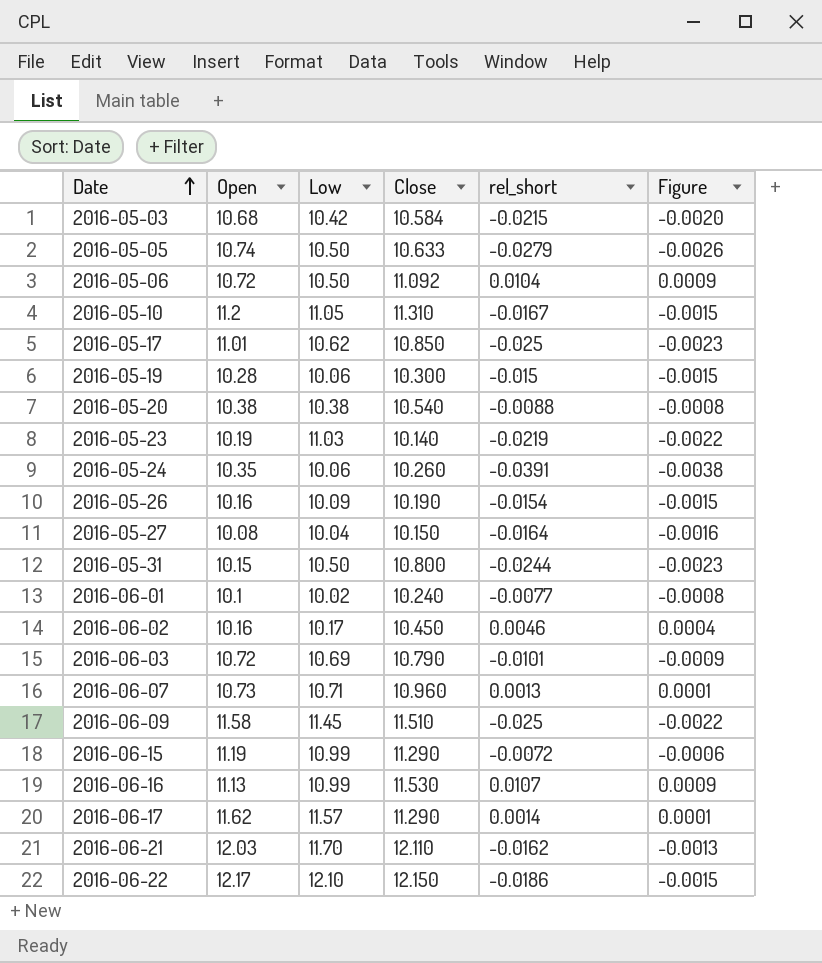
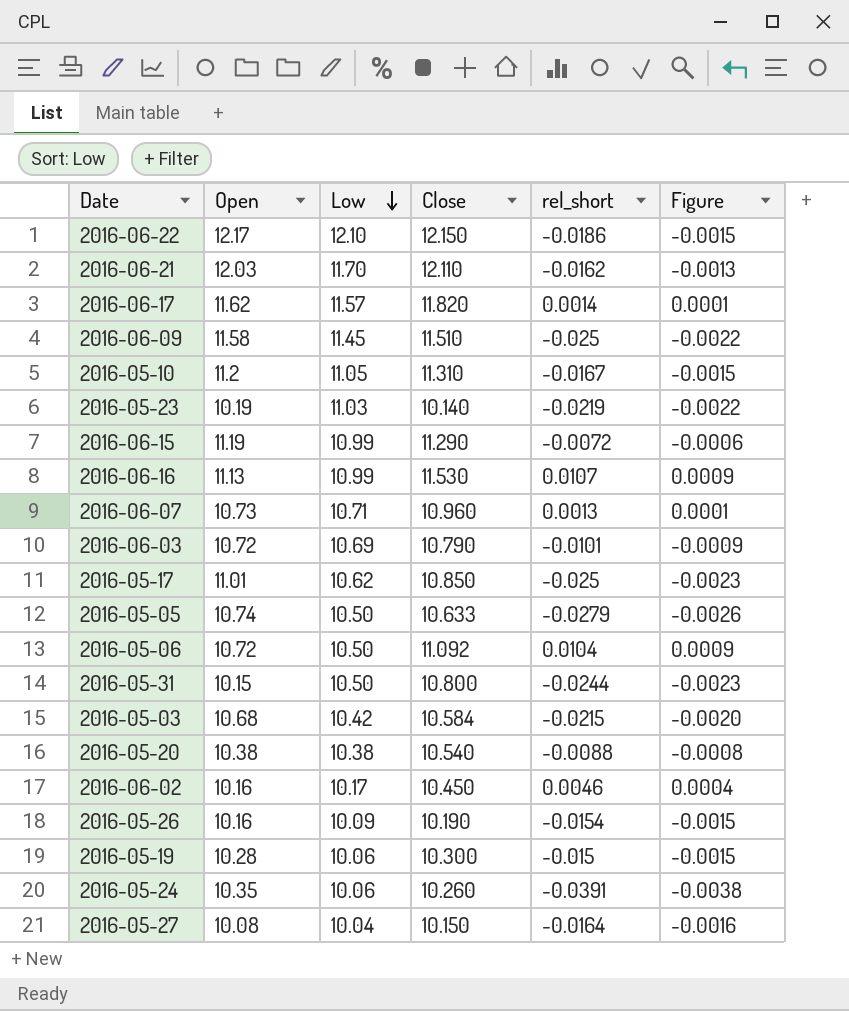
row order: Date ascending -> Low descending
row 2016-06-01: 10.1 | 10.02 | 10.240 | -0.0077 | -0.0008 -> none
2016-06-17 | Close: 11.290 -> 11.820

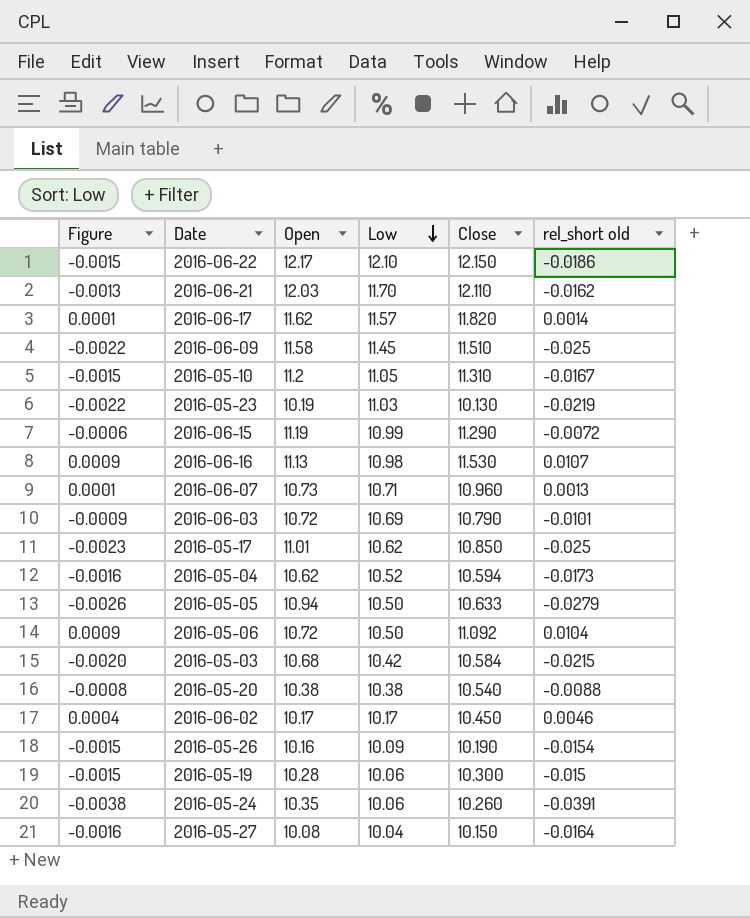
column Figure | position: 6 -> 1
column name: rel_short -> rel_short old
row 2016-05-31: 10.15 | 10.50 | 10.800 | -0.0244 | -0.0023 -> none
2016-05-23 | Close: 10.140 -> 10.130
2016-06-16 | Low: 10.99 -> 10.98
row 2016-05-04: none -> -0.0016 | 10.62 | 10.52 | 10.594 | -0.0173
2016-05-05 | Open: 10.74 -> 10.94
2016-06-02 | Open: 10.16 -> 10.17

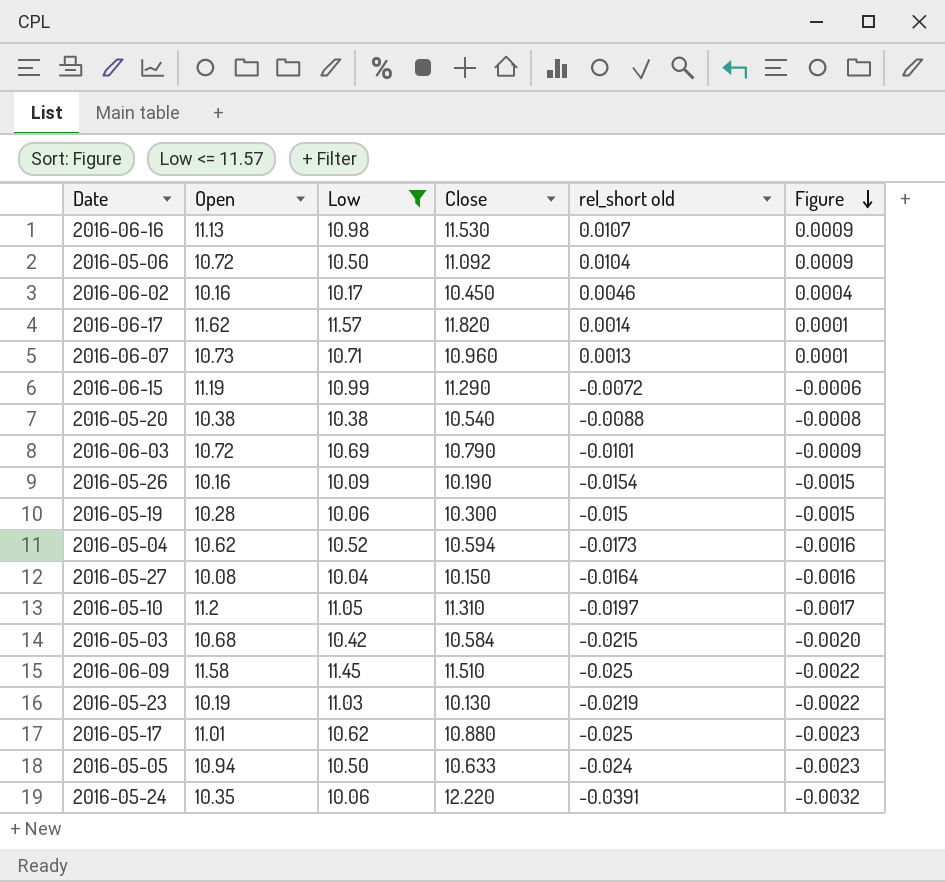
filter: none -> Low <= 11.57
row order: Low descending -> Figure descending
column Figure | position: 1 -> 6
2016-06-02 | Open: 10.17 -> 10.16
2016-05-10 | rel_short old: -0.0167 -> -0.0197
2016-05-10 | Figure: -0.0015 -> -0.0017
2016-05-17 | Close: 10.850 -> 10.880
2016-05-05 | rel_short old: -0.0279 -> -0.024
2016-05-05 | Figure: -0.0026 -> -0.0023
2016-05-24 | Close: 10.260 -> 12.220
2016-05-24 | Figure: -0.0038 -> -0.0032

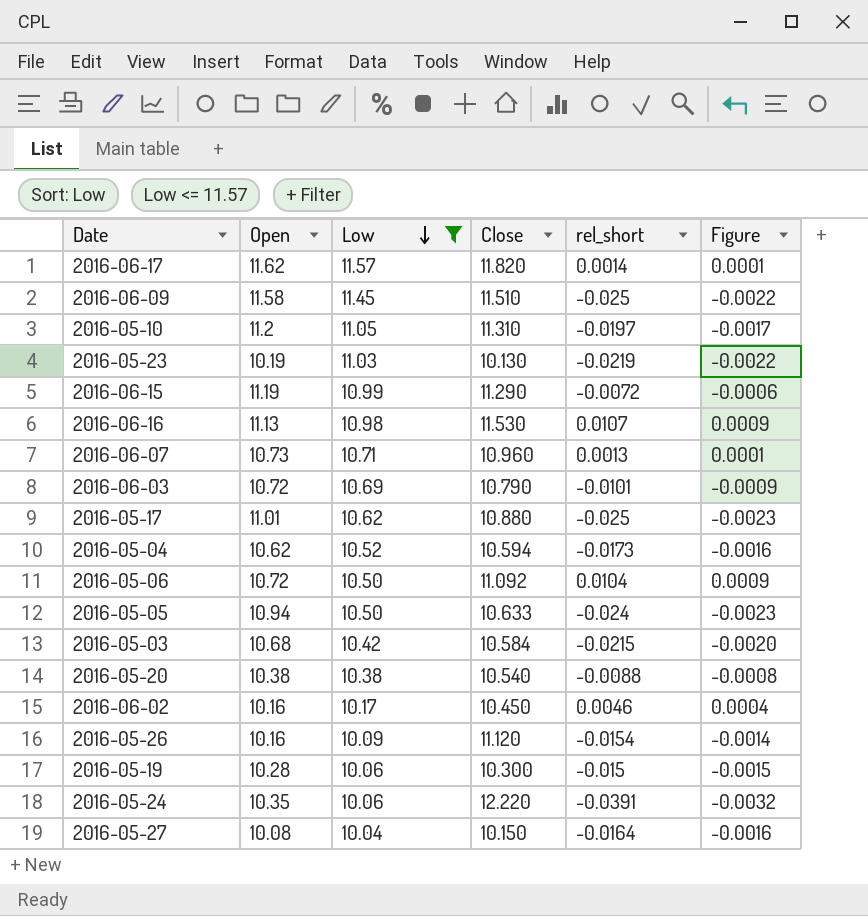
row order: Figure descending -> Low descending
column name: rel_short old -> rel_short
2016-05-26 | Close: 10.190 -> 11.120
2016-05-26 | Figure: -0.0015 -> -0.0014

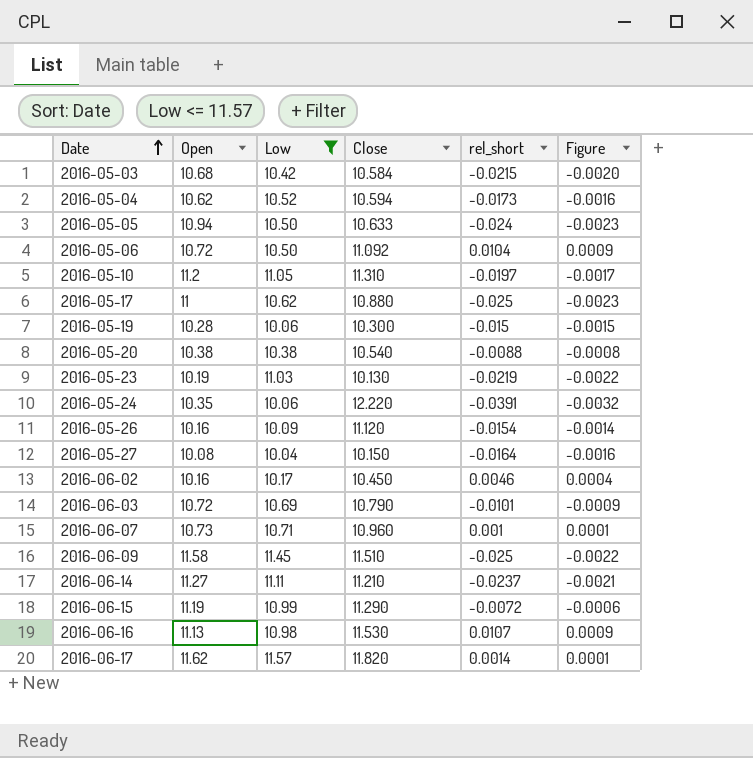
row order: Low descending -> Date ascending
2016-05-17 | Open: 11.01 -> 11
2016-06-07 | rel_short: 0.0013 -> 0.001
row 2016-06-14: none -> 11.27 | 11.11 | 11.210 | -0.0237 | -0.0021

